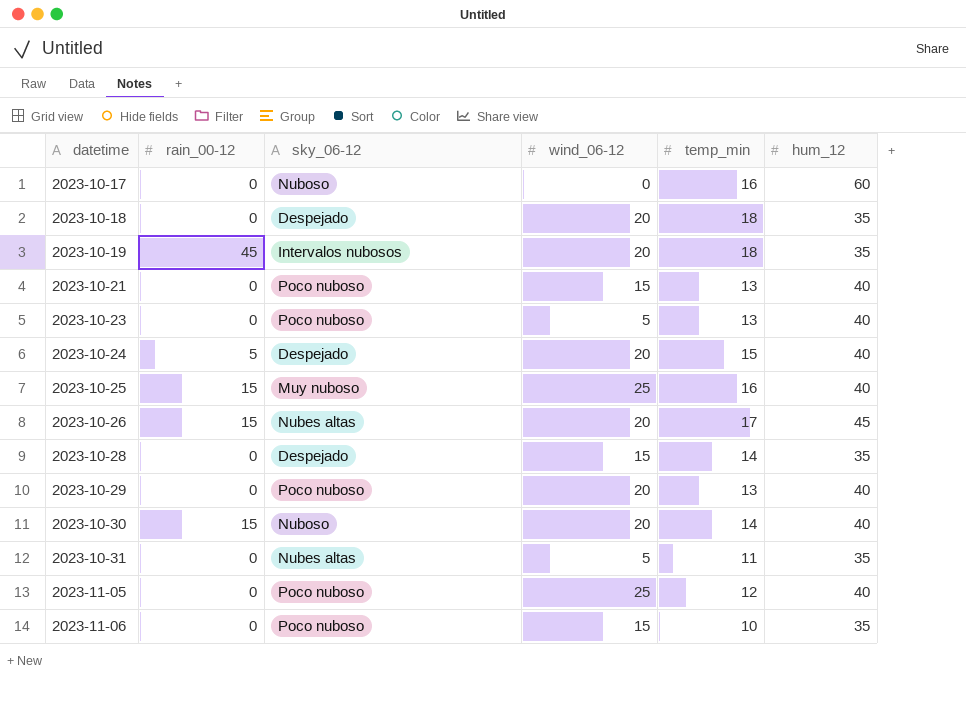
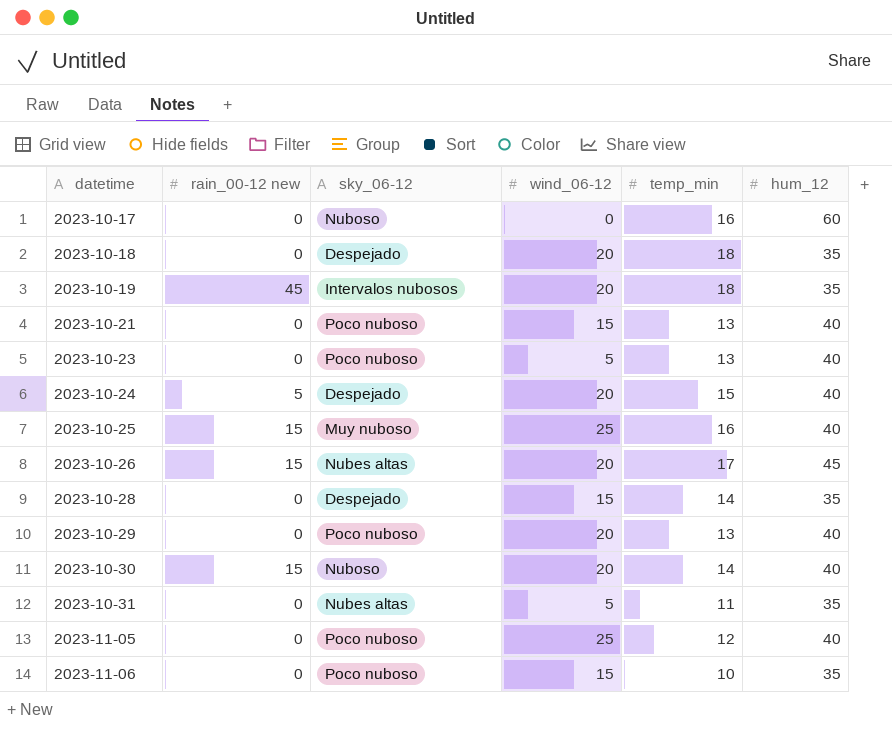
column name: rain_00-12 -> rain_00-12 new

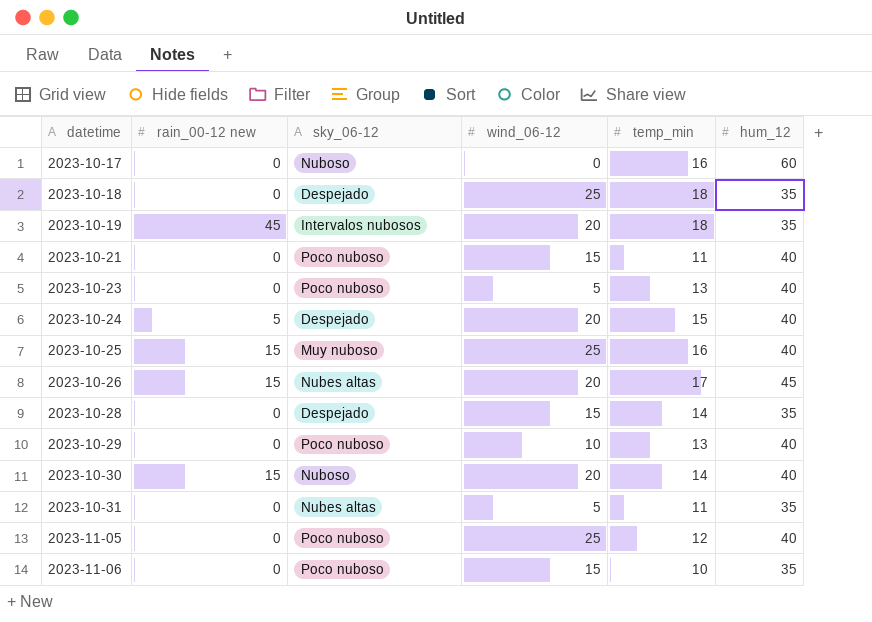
2023-10-18 | wind_06-12: 20 -> 25
2023-10-21 | temp_min: 13 -> 11
2023-10-29 | wind_06-12: 20 -> 10

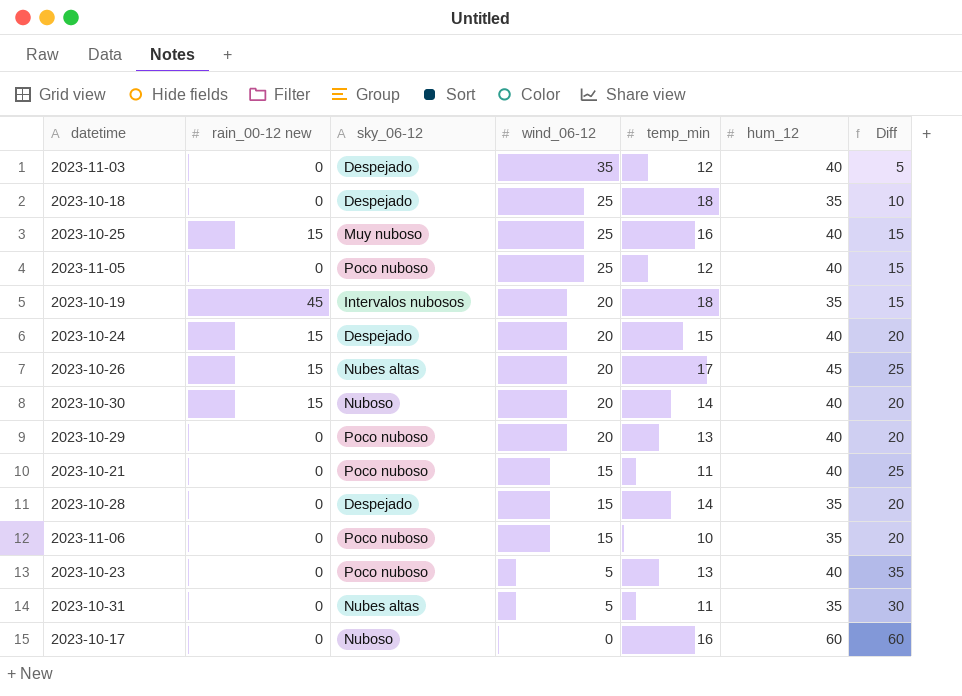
row order: datetime ascending -> wind_06-12 descending
column Diff | formula: none -> [hum_12] - [wind_06-12]
row 2023-11-03: none -> 0 | Despejado | 35 | 12 | 40 | 5
2023-10-24 | rain_00-12 new: 5 -> 15
2023-10-29 | wind_06-12: 10 -> 20

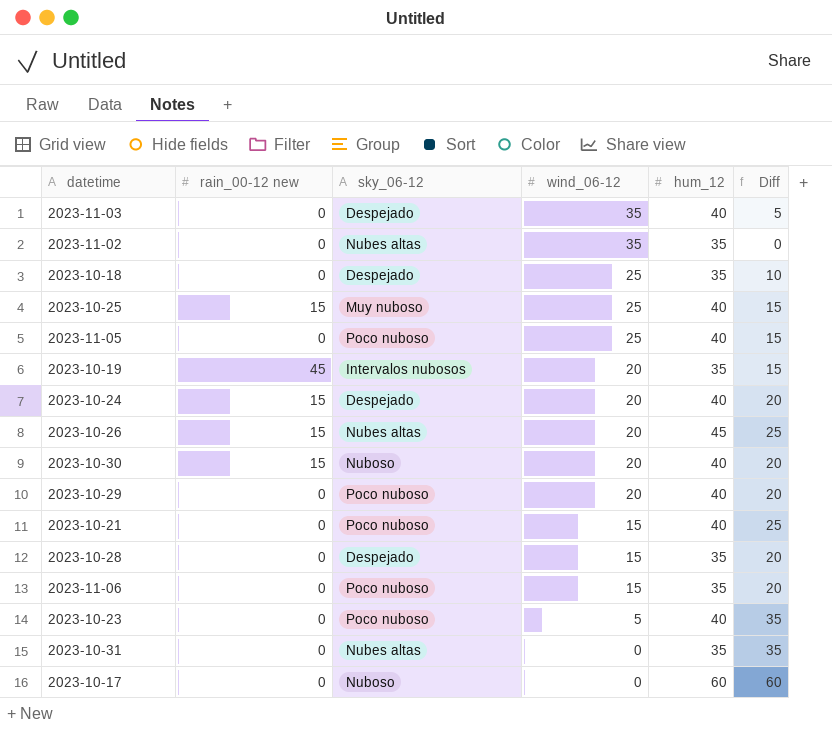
column temp_min | position: 5 -> none
row 2023-11-02: none -> 0 | Nubes altas | 35 | 35 | 0
2023-10-31 | wind_06-12: 5 -> 0
2023-10-31 | Diff: 30 -> 35

